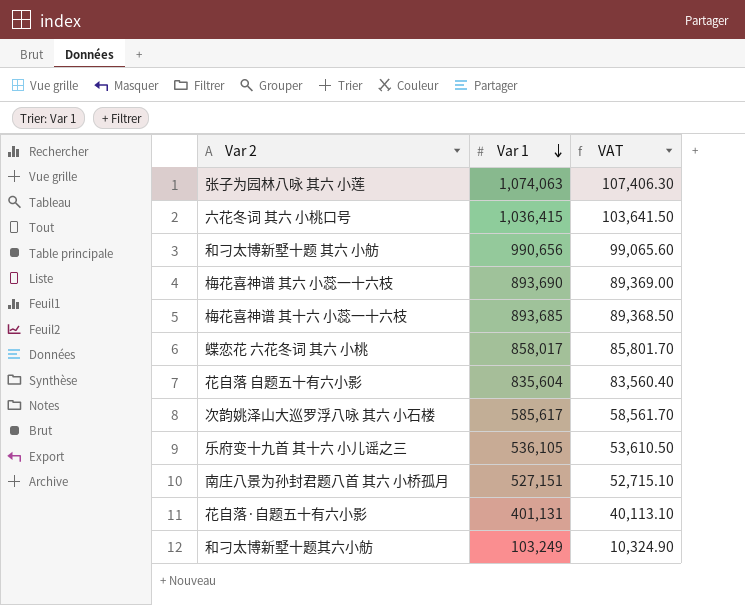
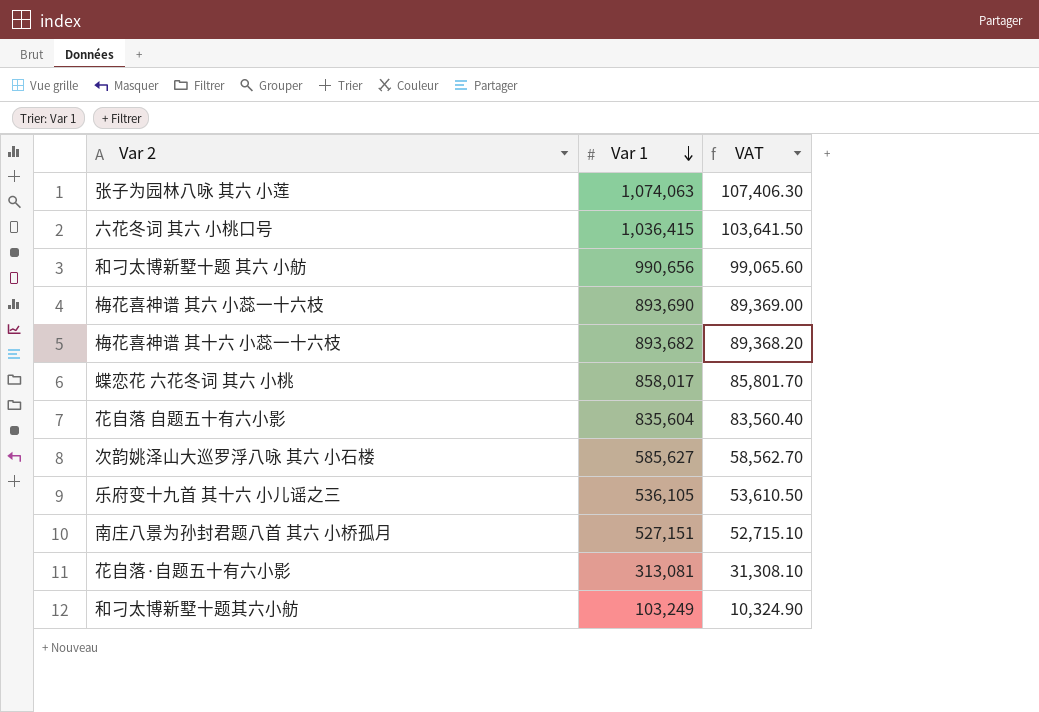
梅花喜神谱 其十六 小蕊一十六枝 | Var 1: 893,685 -> 893,682
梅花喜神谱 其十六 小蕊一十六枝 | VAT: 89,368.50 -> 89,368.20
次韵姚泽山大巡罗浮八咏 其六 小石楼 | Var 1: 585,617 -> 585,627
次韵姚泽山大巡罗浮八咏 其六 小石楼 | VAT: 58,561.70 -> 58,562.70
花自落·自题五十有六小影 | Var 1: 401,131 -> 313,081
花自落·自题五十有六小影 | VAT: 40,113.10 -> 31,308.10

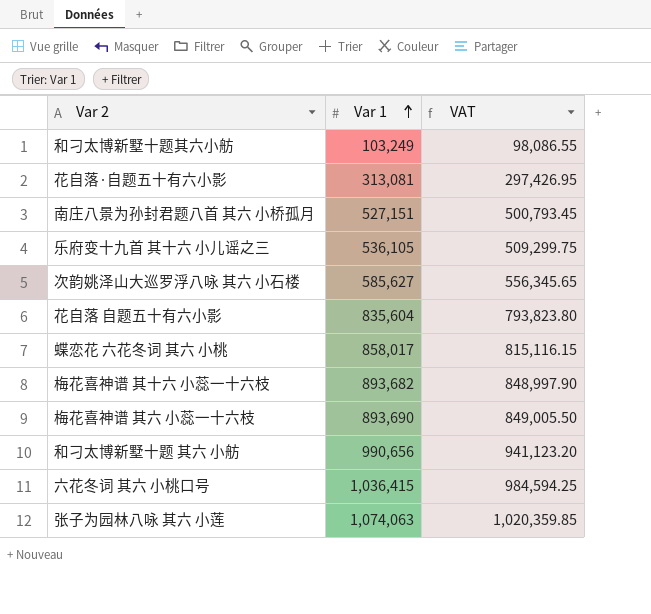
row order: Var 1 descending -> Var 1 ascending
column VAT | formula: [Var 1] * 0.1 -> [Var 1] * 0.95

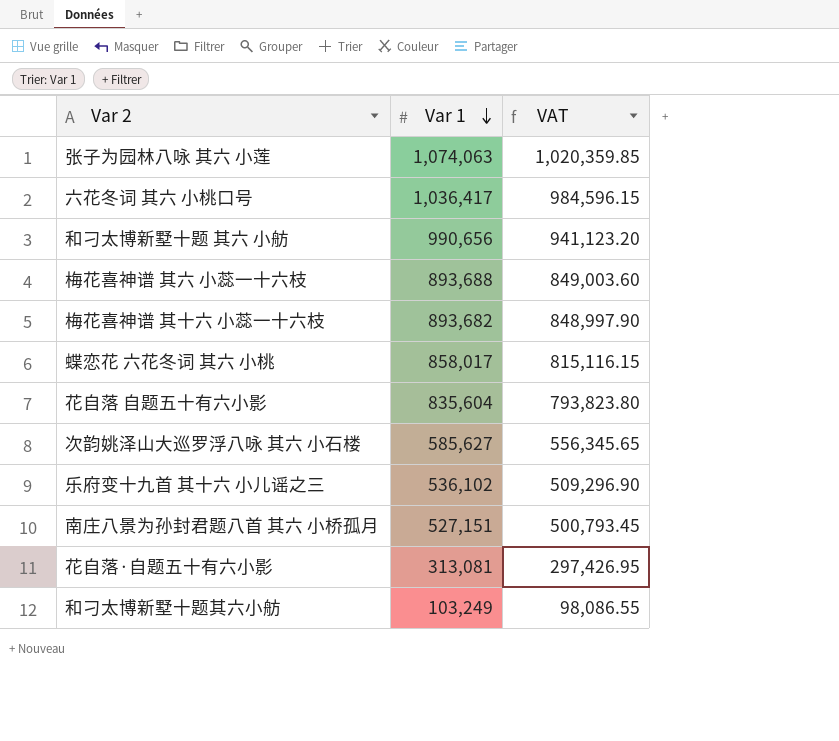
row order: Var 1 ascending -> Var 1 descending
六花冬词 其六 小桃口号 | Var 1: 1,036,415 -> 1,036,417
六花冬词 其六 小桃口号 | VAT: 984,594.25 -> 984,596.15
梅花喜神谱 其六 小蕊一十六枝 | Var 1: 893,690 -> 893,688
梅花喜神谱 其六 小蕊一十六枝 | VAT: 849,005.50 -> 849,003.60
乐府变十九首 其十六 小儿谣之三 | Var 1: 536,105 -> 536,102
乐府变十九首 其十六 小儿谣之三 | VAT: 509,299.75 -> 509,296.90

